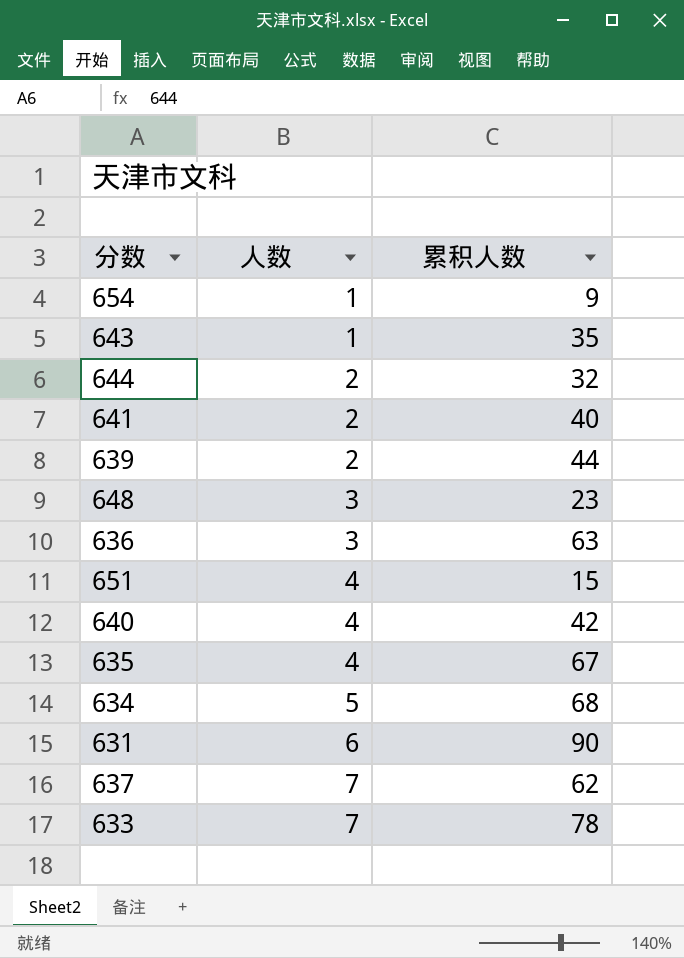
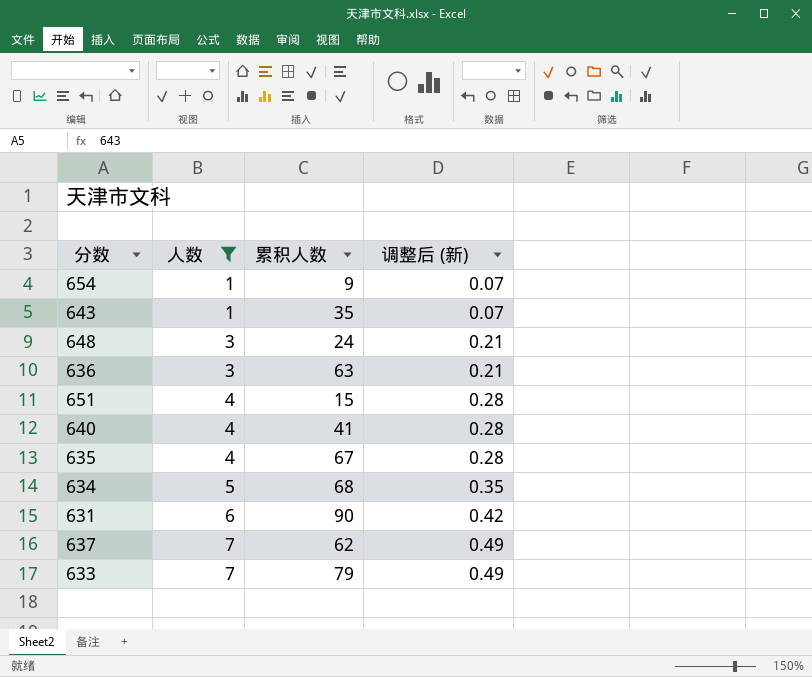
filter: none -> 人数 != 2
column 调整后 (新) | formula: none -> [人数] * 0.07
648 | 累积人数: 23 -> 24
640 | 累积人数: 42 -> 41
633 | 累积人数: 78 -> 79

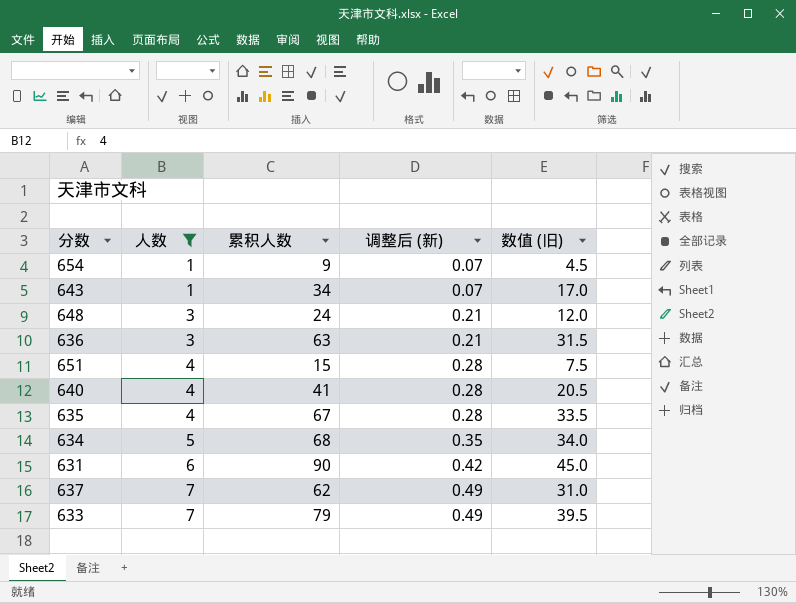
column 数值 (旧) | formula: none -> [累积人数] * 0.5
643 | 累积人数: 35 -> 34

